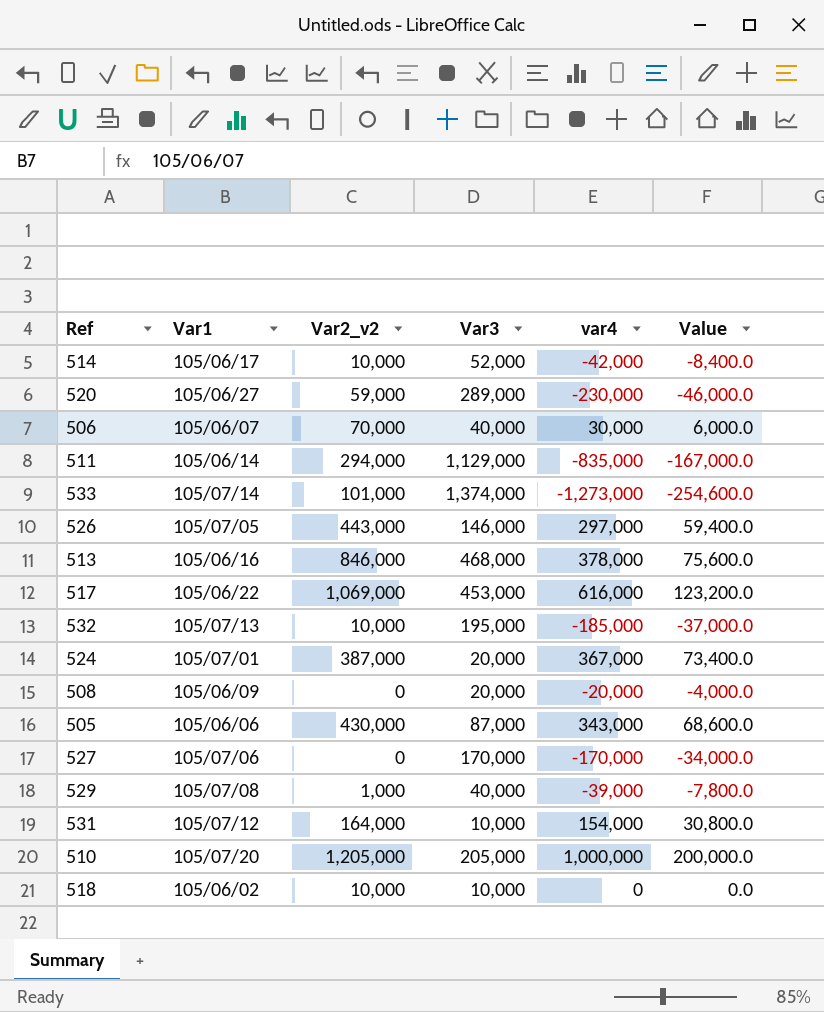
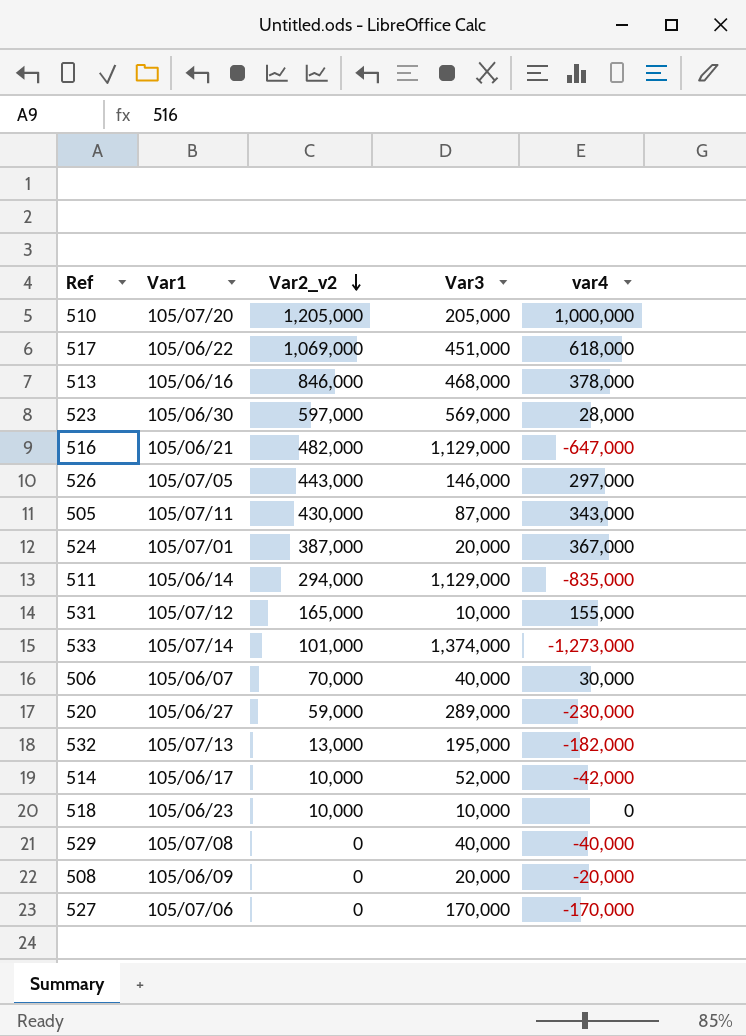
row order: none -> Var2_v2 descending
column Value | formula: [var4] * 0.2 -> none
517 | Var3: 453,000 -> 451,000
517 | var4: 616,000 -> 618,000
row 523: none -> 105/06/30 | 597,000 | 569,000 | 28,000
row 516: none -> 105/06/21 | 482,000 | 1,129,000 | -647,000
505 | Var1: 105/06/06 -> 105/07/11
531 | Var2_v2: 164,000 -> 165,000
531 | var4: 154,000 -> 155,000
532 | Var2_v2: 10,000 -> 13,000
532 | var4: -185,000 -> -182,000
518 | Var1: 105/06/02 -> 105/06/23
529 | Var2_v2: 1,000 -> 0
529 | var4: -39,000 -> -40,000

